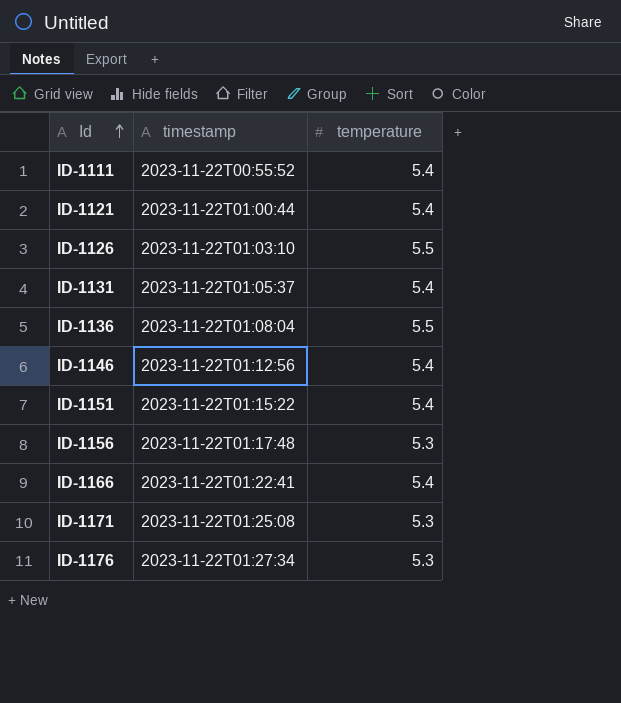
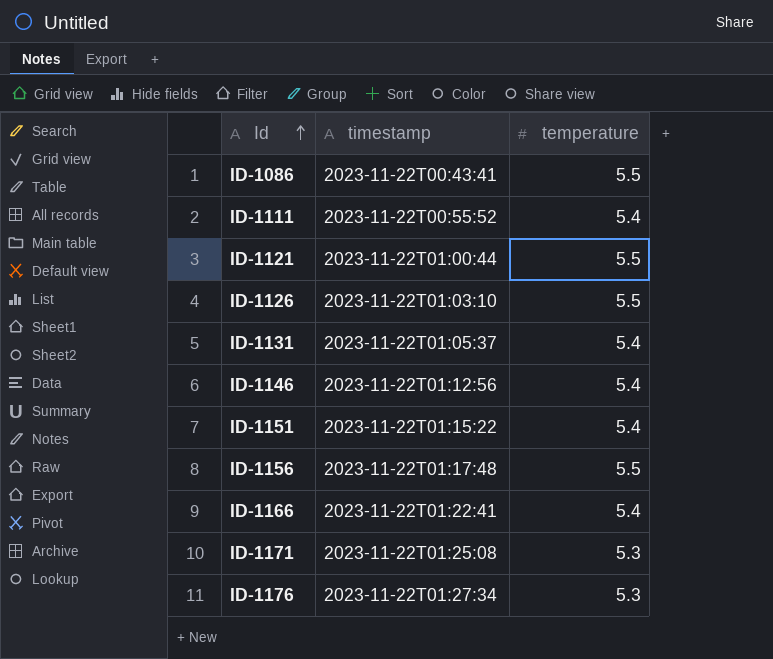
row ID-1136: 2023-11-22T01:08:04 | 5.5 -> none
row ID-1086: none -> 2023-11-22T00:43:41 | 5.5
ID-1121 | temperature: 5.4 -> 5.5
ID-1156 | temperature: 5.3 -> 5.5

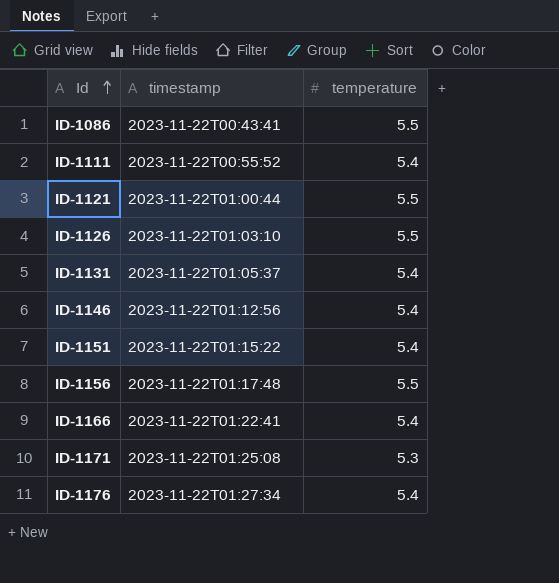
ID-1176 | temperature: 5.3 -> 5.4

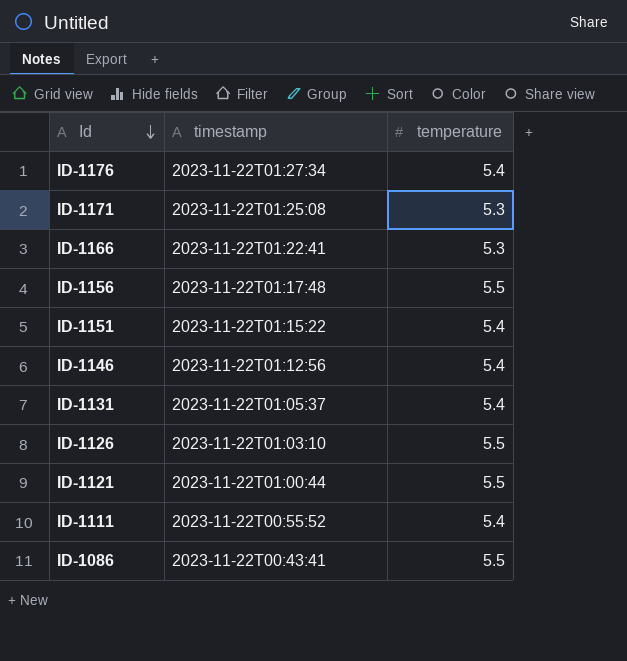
row order: Id ascending -> Id descending
ID-1166 | temperature: 5.4 -> 5.3

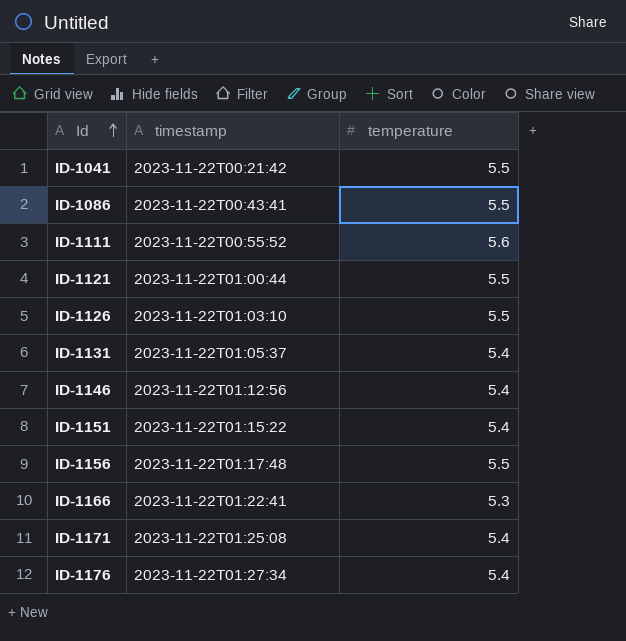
row order: Id descending -> Id ascending
row ID-1041: none -> 2023-11-22T00:21:42 | 5.5
ID-1111 | temperature: 5.4 -> 5.6
ID-1171 | temperature: 5.3 -> 5.4

